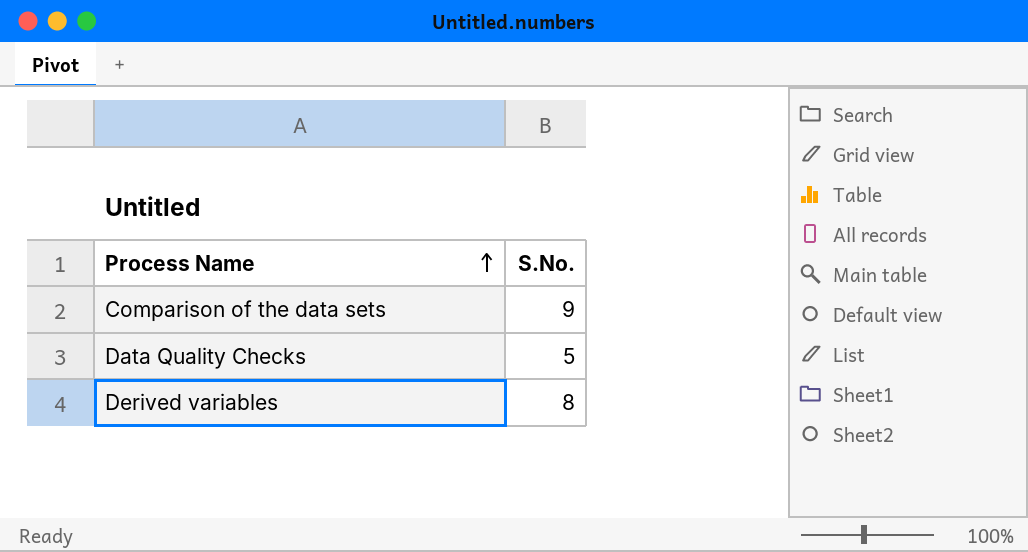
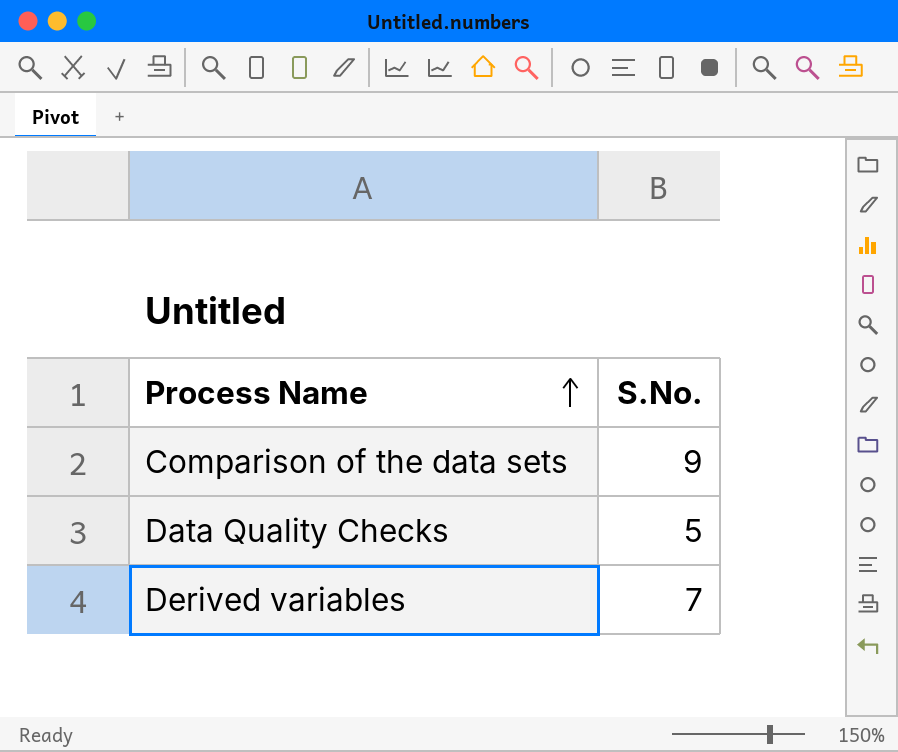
Derived variables | S.No.: 8 -> 7

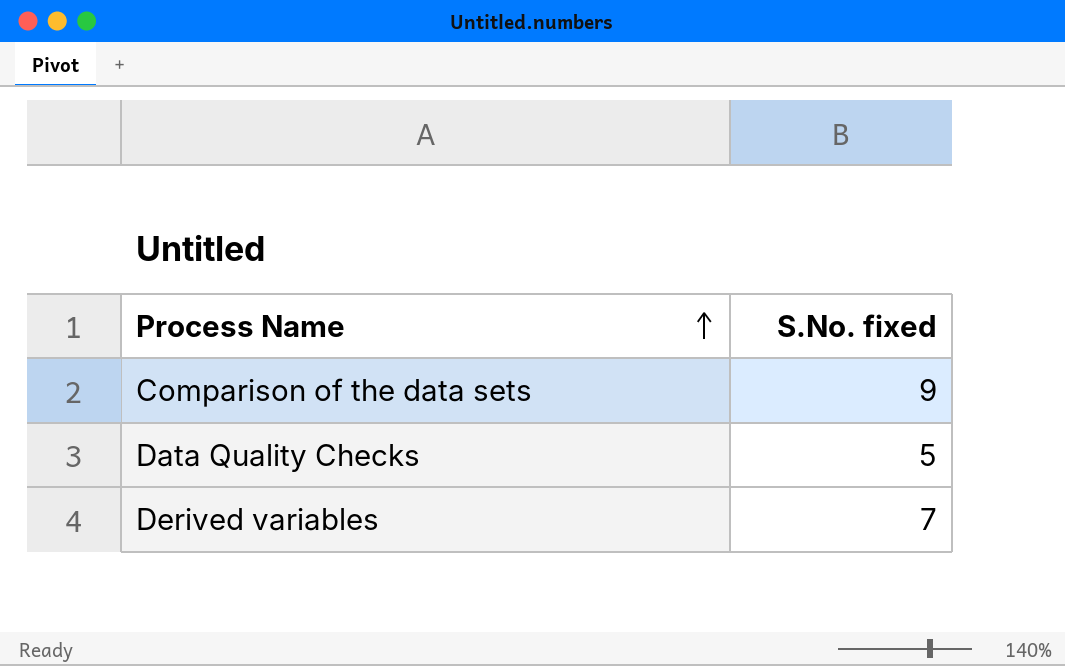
column name: S.No. -> S.No. fixed

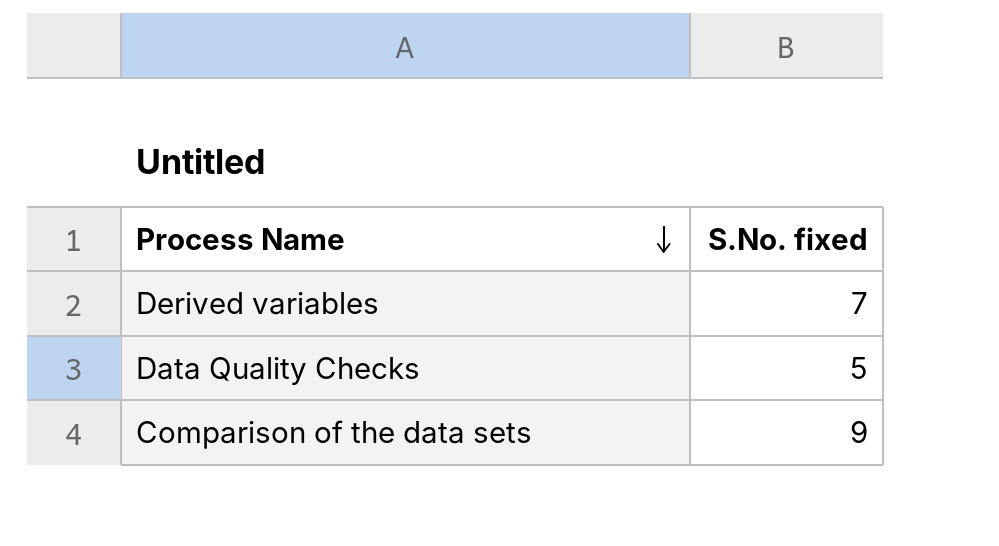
row order: Process Name ascending -> Process Name descending

